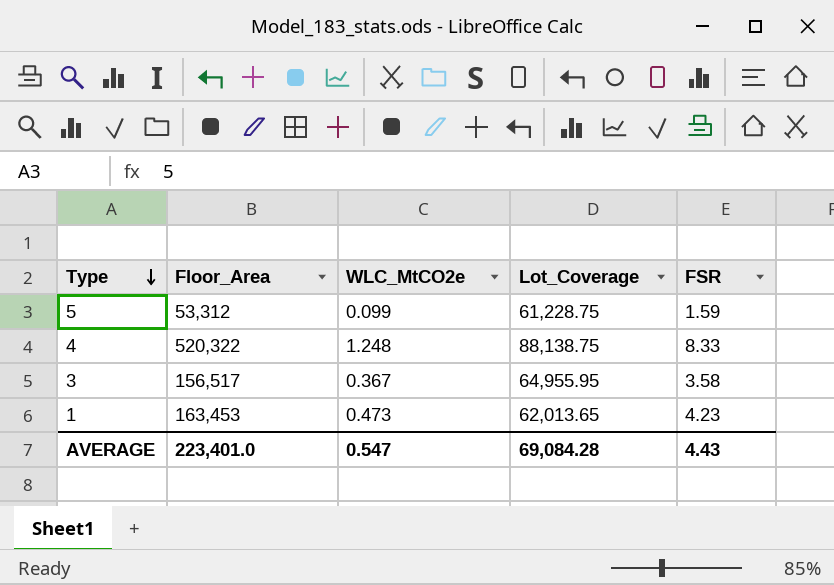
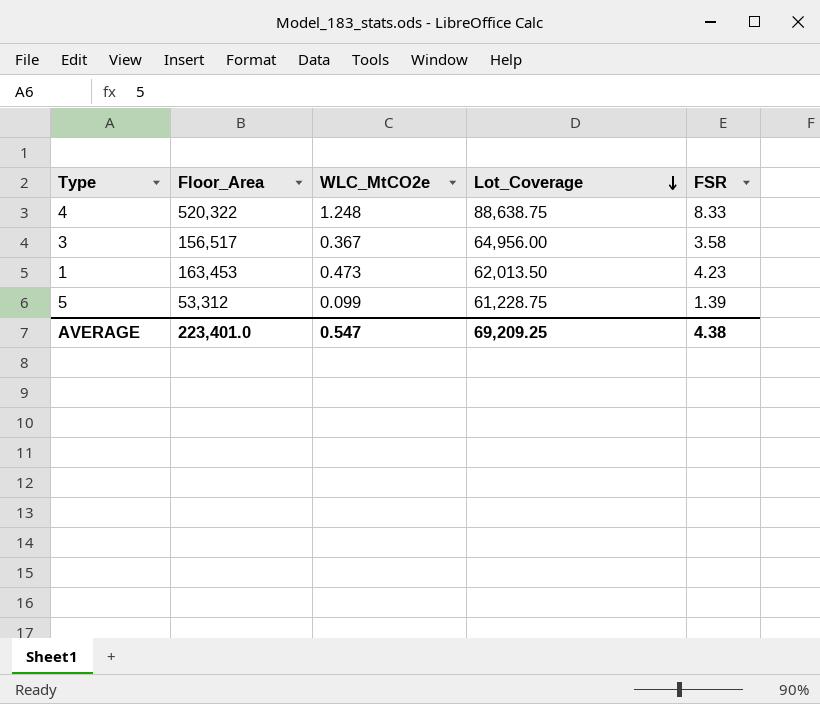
row order: Type descending -> Lot_Coverage descending
4 | Lot_Coverage: 88,138.75 -> 88,638.75
3 | Lot_Coverage: 64,955.95 -> 64,956.00
1 | Lot_Coverage: 62,013.65 -> 62,013.50
5 | FSR: 1.59 -> 1.39
AVERAGE | Lot_Coverage: 69,084.28 -> 69,209.25
AVERAGE | FSR: 4.43 -> 4.38

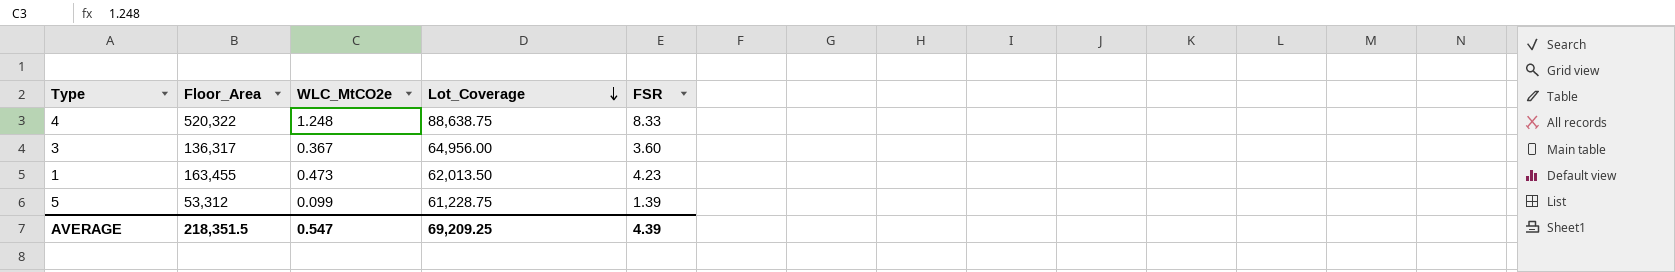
3 | Floor_Area: 156,517 -> 136,317
3 | FSR: 3.58 -> 3.60
1 | Floor_Area: 163,453 -> 163,455
AVERAGE | Floor_Area: 223,401.0 -> 218,351.5
AVERAGE | FSR: 4.38 -> 4.39

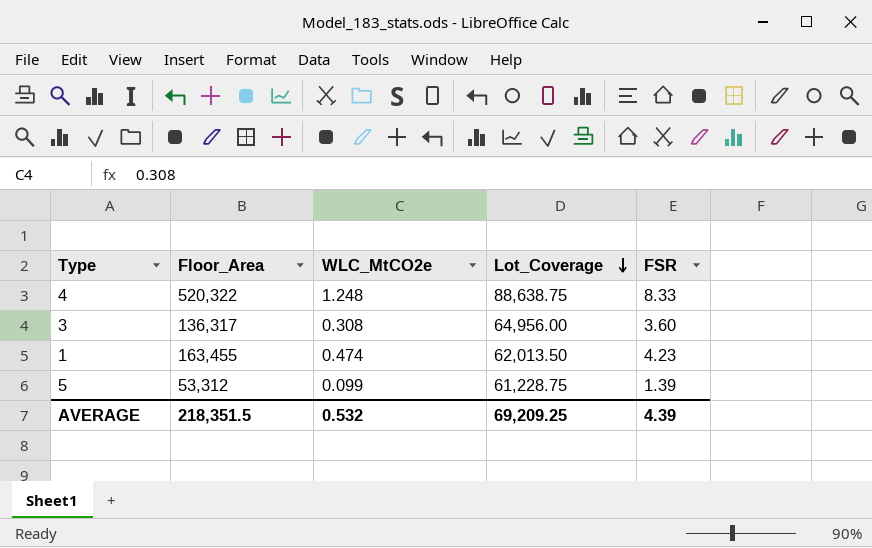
3 | WLC_MtCO2e: 0.367 -> 0.308
1 | WLC_MtCO2e: 0.473 -> 0.474
AVERAGE | WLC_MtCO2e: 0.547 -> 0.532

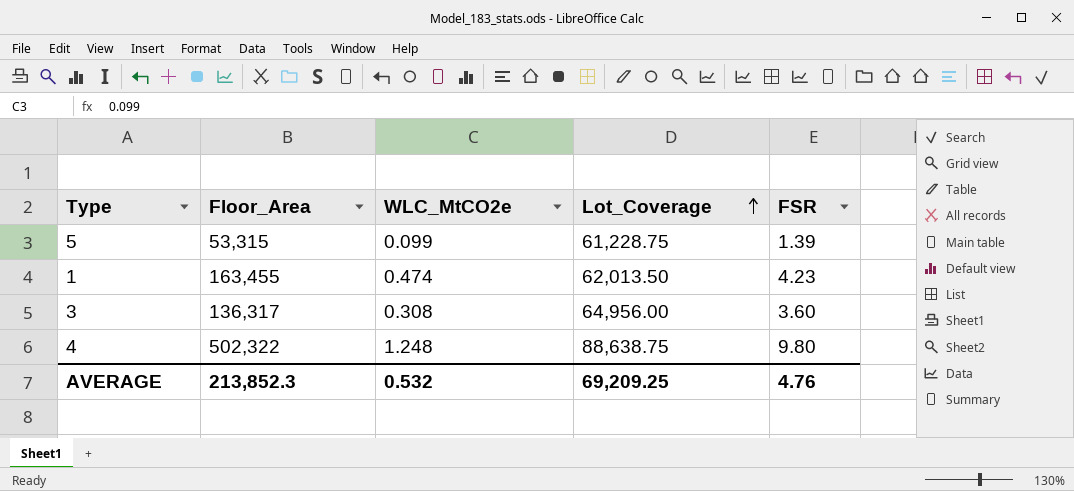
row order: Lot_Coverage descending -> Lot_Coverage ascending
5 | Floor_Area: 53,312 -> 53,315
4 | Floor_Area: 520,322 -> 502,322
4 | FSR: 8.33 -> 9.80
AVERAGE | Floor_Area: 218,351.5 -> 213,852.3
AVERAGE | FSR: 4.39 -> 4.76

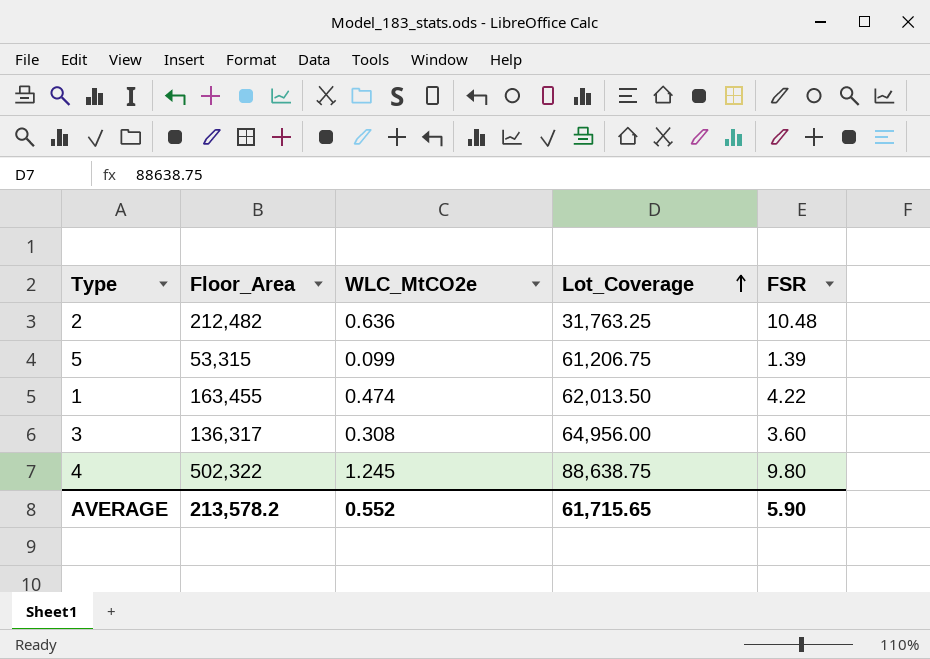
row 2: none -> 212,482 | 0.636 | 31,763.25 | 10.48
5 | Lot_Coverage: 61,228.75 -> 61,206.75
1 | FSR: 4.23 -> 4.22
4 | WLC_MtCO2e: 1.248 -> 1.245
AVERAGE | Floor_Area: 213,852.3 -> 213,578.2
AVERAGE | WLC_MtCO2e: 0.532 -> 0.552
AVERAGE | Lot_Coverage: 69,209.25 -> 61,715.65
AVERAGE | FSR: 4.76 -> 5.90

